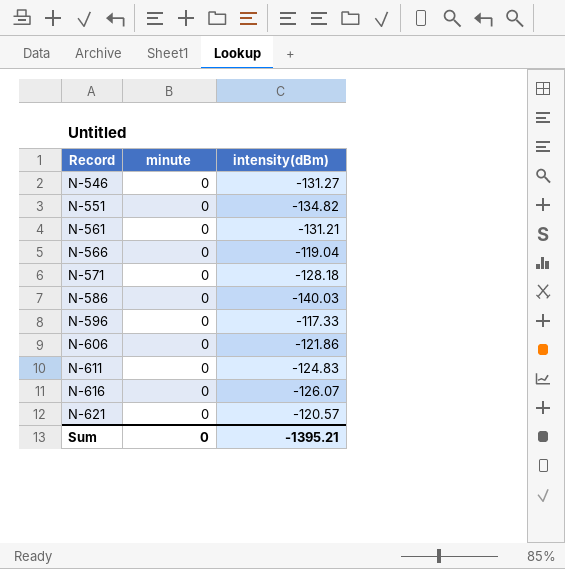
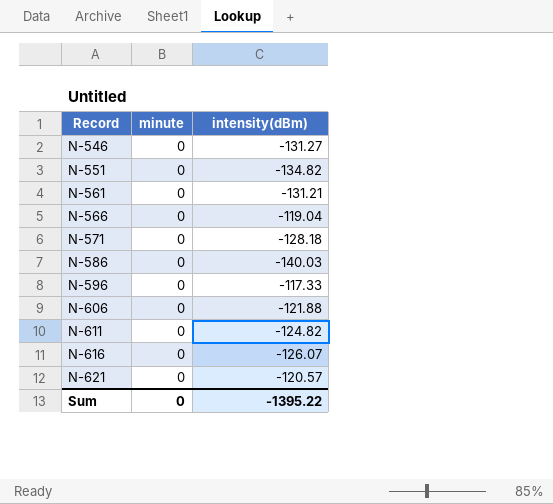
N-606 | intensity(dBm): -121.86 -> -121.88
N-611 | intensity(dBm): -124.83 -> -124.82
Sum | intensity(dBm): -1395.21 -> -1395.22

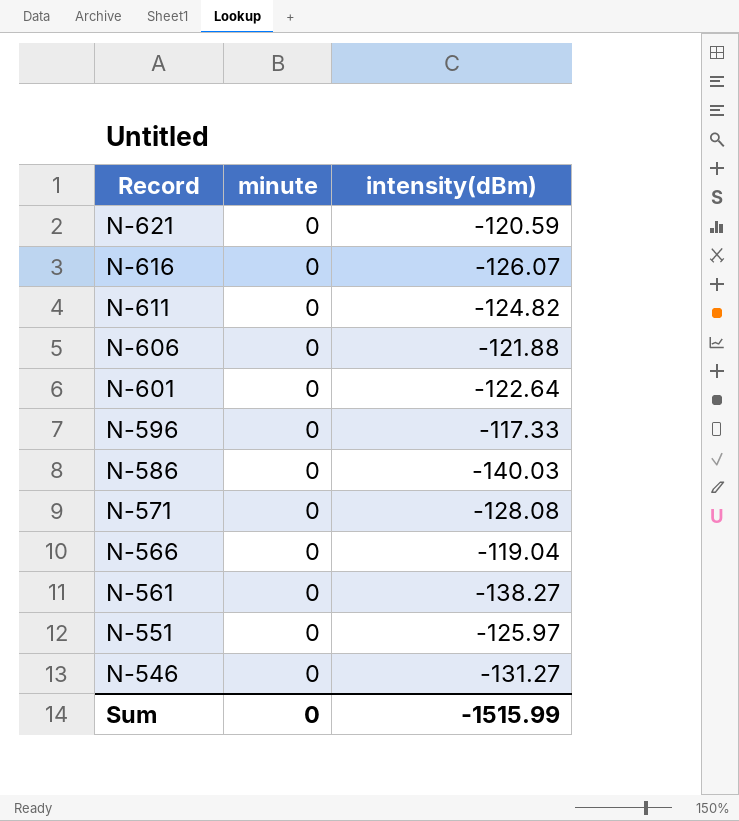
row order: Record ascending -> Record descending
N-621 | intensity(dBm): -120.57 -> -120.59
row N-601: none -> 0 | -122.64
N-571 | intensity(dBm): -128.18 -> -128.08
N-561 | intensity(dBm): -131.21 -> -138.27
N-551 | intensity(dBm): -134.82 -> -125.97
Sum | intensity(dBm): -1395.22 -> -1515.99

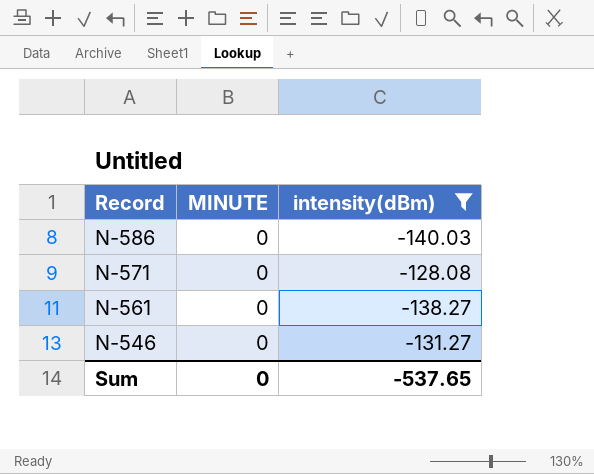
filter: none -> intensity(dBm) <= -128.08
column name: minute -> MINUTE
Sum | intensity(dBm): -1515.99 -> -537.65

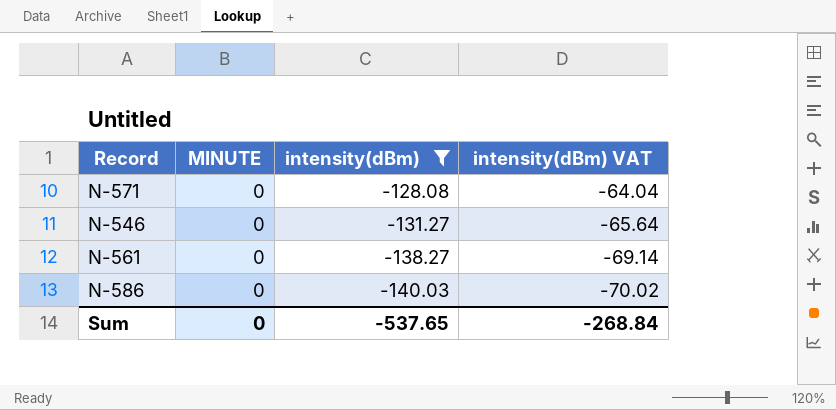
row order: Record descending -> intensity(dBm) descending
column intensity(dBm) VAT | formula: none -> [intensity(dBm)] * 0.5

